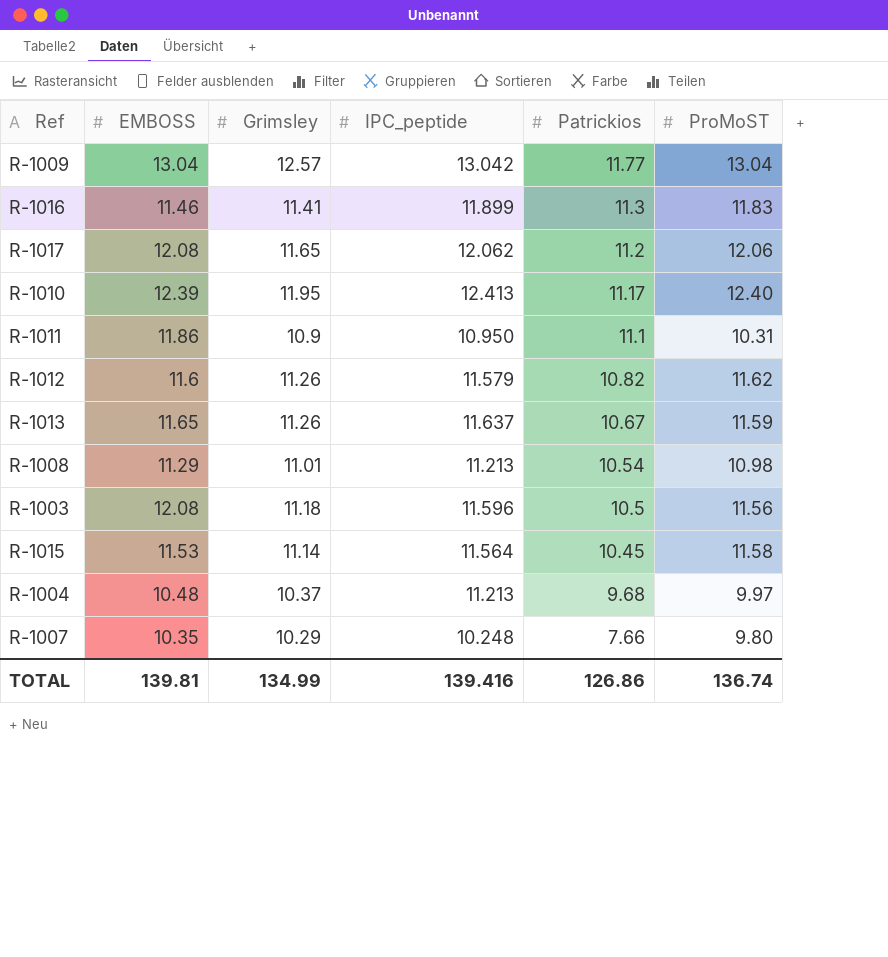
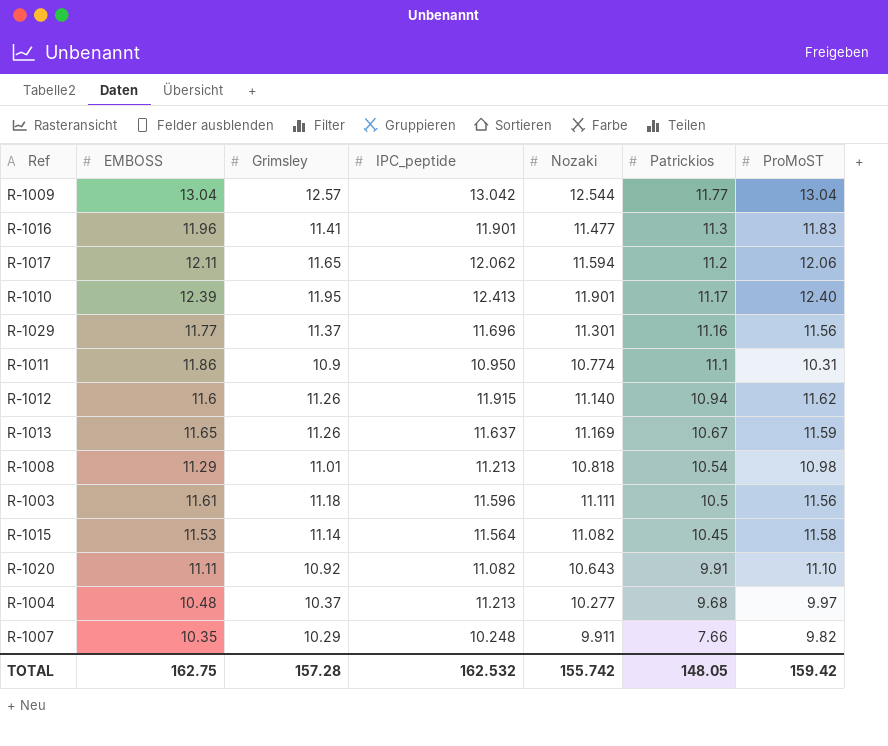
column Nozaki | position: none -> 5
R-1016 | EMBOSS: 11.46 -> 11.96
R-1016 | IPC_peptide: 11.899 -> 11.901
R-1017 | EMBOSS: 12.08 -> 12.11
row R-1029: none -> 11.77 | 11.37 | 11.696 | 11.301 | 11.16 | 11.56
R-1012 | IPC_peptide: 11.579 -> 11.915
R-1012 | Patrickios: 10.82 -> 10.94
R-1003 | EMBOSS: 12.08 -> 11.61
row R-1020: none -> 11.11 | 10.92 | 11.082 | 10.643 | 9.91 | 11.10
R-1007 | ProMoST: 9.80 -> 9.82
TOTAL | EMBOSS: 139.81 -> 162.75
TOTAL | Grimsley: 134.99 -> 157.28
TOTAL | IPC_peptide: 139.416 -> 162.532
TOTAL | Patrickios: 126.86 -> 148.05
TOTAL | ProMoST: 136.74 -> 159.42

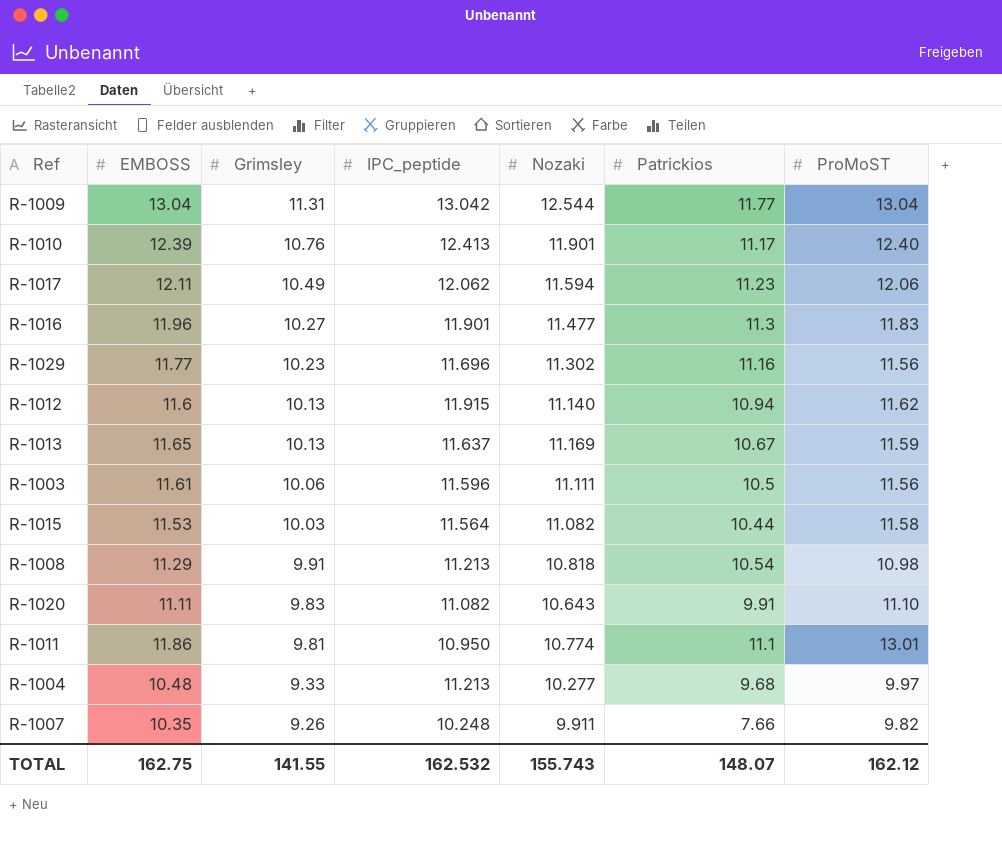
row order: Patrickios descending -> Grimsley descending
R-1009 | Grimsley: 12.57 -> 11.31
R-1010 | Grimsley: 11.95 -> 10.76
R-1017 | Grimsley: 11.65 -> 10.49
R-1017 | Patrickios: 11.2 -> 11.23
R-1016 | Grimsley: 11.41 -> 10.27
R-1029 | Grimsley: 11.37 -> 10.23
R-1029 | Nozaki: 11.301 -> 11.302
R-1012 | Grimsley: 11.26 -> 10.13
R-1013 | Grimsley: 11.26 -> 10.13
R-1003 | Grimsley: 11.18 -> 10.06
R-1015 | Grimsley: 11.14 -> 10.03
R-1015 | Patrickios: 10.45 -> 10.44
R-1008 | Grimsley: 11.01 -> 9.91
R-1020 | Grimsley: 10.92 -> 9.83
R-1011 | Grimsley: 10.9 -> 9.81
R-1011 | ProMoST: 10.31 -> 13.01
R-1004 | Grimsley: 10.37 -> 9.33
R-1007 | Grimsley: 10.29 -> 9.26
TOTAL | Grimsley: 157.28 -> 141.55
TOTAL | Nozaki: 155.742 -> 155.743
TOTAL | Patrickios: 148.05 -> 148.07
TOTAL | ProMoST: 159.42 -> 162.12

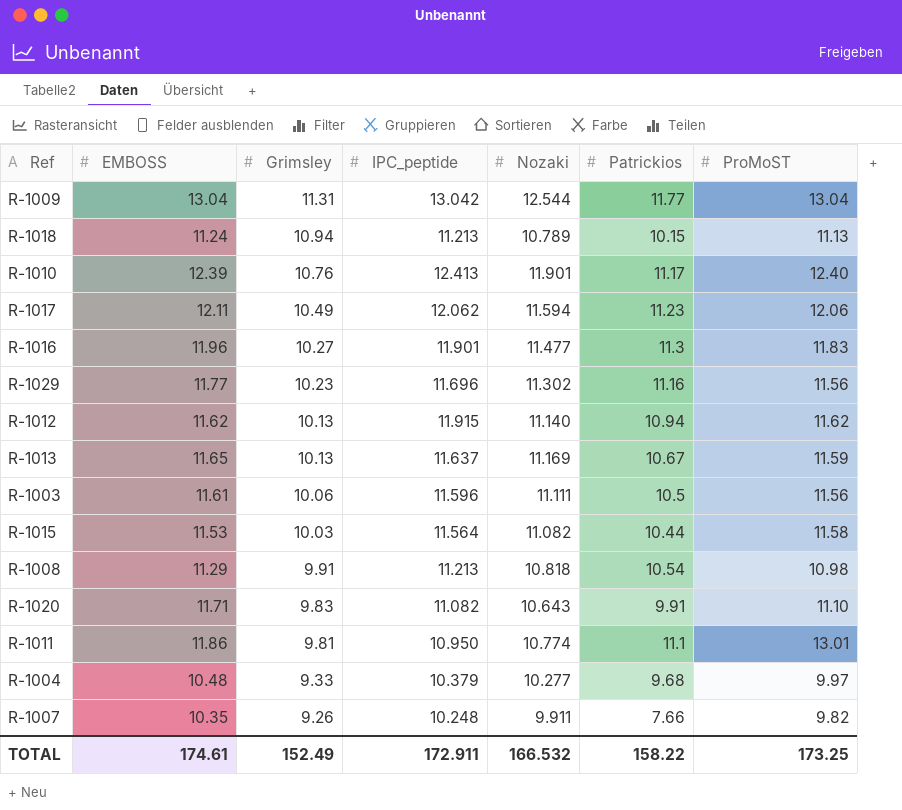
row R-1018: none -> 11.24 | 10.94 | 11.213 | 10.789 | 10.15 | 11.13
R-1012 | EMBOSS: 11.6 -> 11.62
R-1020 | EMBOSS: 11.11 -> 11.71
R-1004 | IPC_peptide: 11.213 -> 10.379
TOTAL | EMBOSS: 162.75 -> 174.61
TOTAL | Grimsley: 141.55 -> 152.49
TOTAL | IPC_peptide: 162.532 -> 172.911
TOTAL | Nozaki: 155.743 -> 166.532
TOTAL | Patrickios: 148.07 -> 158.22
TOTAL | ProMoST: 162.12 -> 173.25

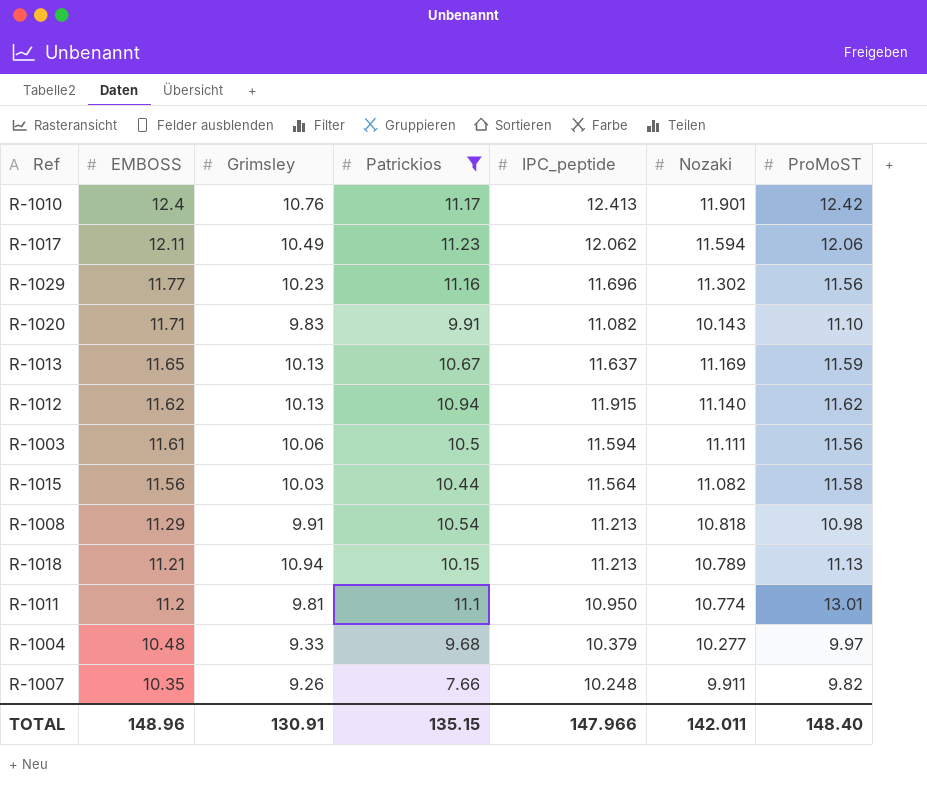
filter: none -> Patrickios <= 11.23
row order: Grimsley descending -> EMBOSS descending
column Patrickios | position: 6 -> 4
R-1010 | EMBOSS: 12.39 -> 12.4
R-1010 | ProMoST: 12.40 -> 12.42
R-1020 | Nozaki: 10.643 -> 10.143
R-1003 | IPC_peptide: 11.596 -> 11.594
R-1015 | EMBOSS: 11.53 -> 11.56
R-1018 | EMBOSS: 11.24 -> 11.21
R-1011 | EMBOSS: 11.86 -> 11.2
TOTAL | EMBOSS: 174.61 -> 148.96
TOTAL | Grimsley: 152.49 -> 130.91
TOTAL | Patrickios: 158.22 -> 135.15
TOTAL | IPC_peptide: 172.911 -> 147.966
TOTAL | Nozaki: 166.532 -> 142.011
TOTAL | ProMoST: 173.25 -> 148.40

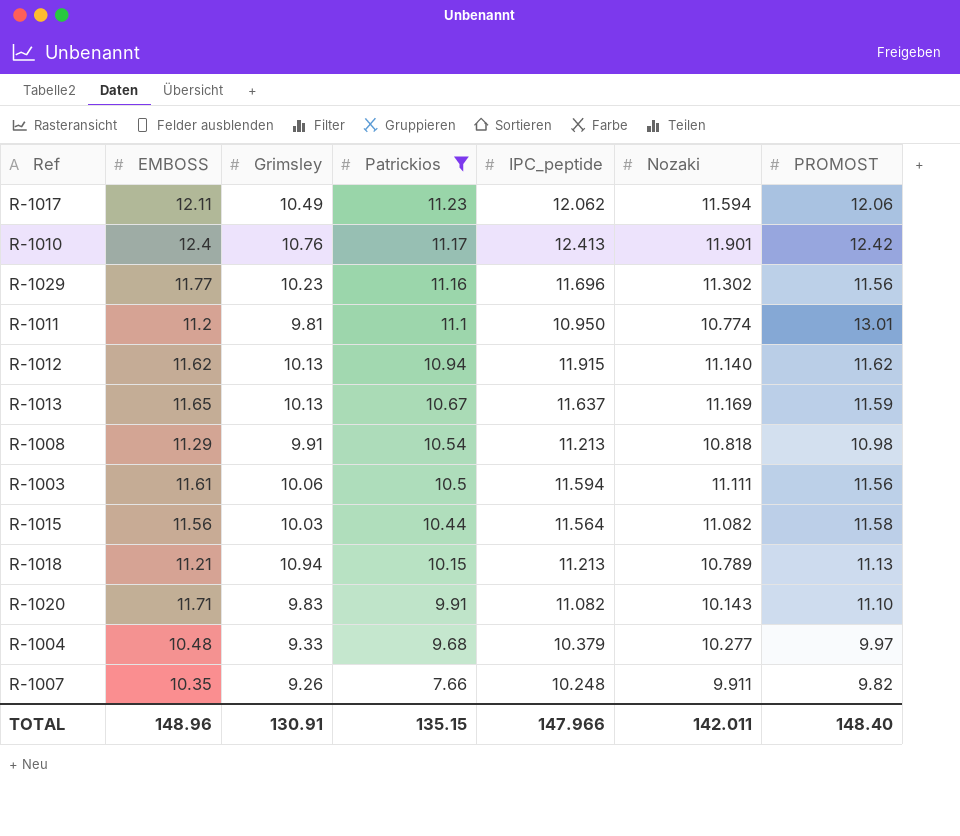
row order: EMBOSS descending -> Patrickios descending
column name: ProMoST -> PROMOST

